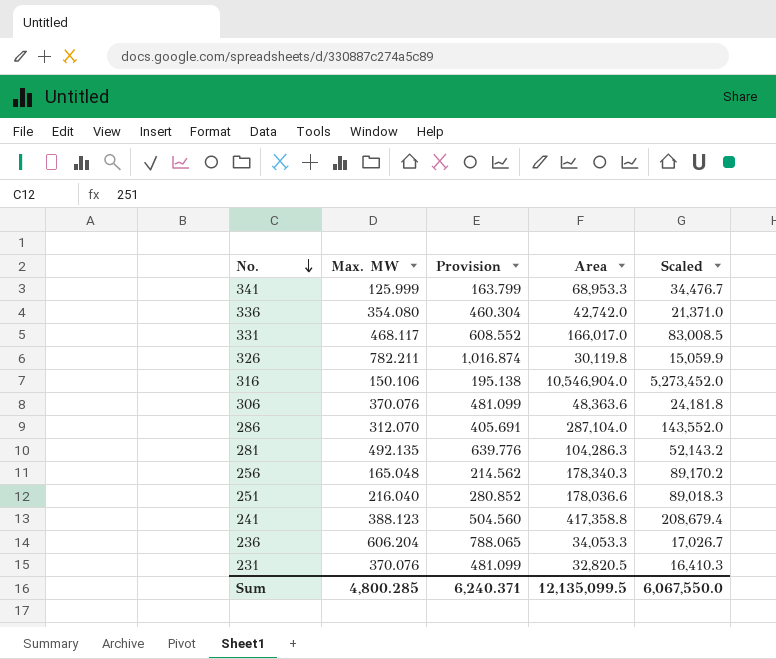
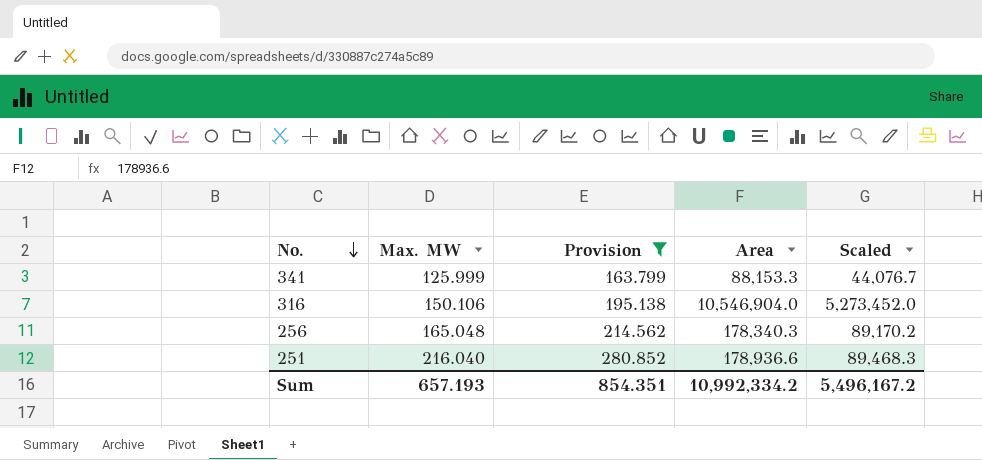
filter: none -> Provision <= 280.852
341 | Area: 68,953.3 -> 88,153.3
341 | Scaled: 34,476.7 -> 44,076.7
251 | Area: 178,036.6 -> 178,936.6
251 | Scaled: 89,018.3 -> 89,468.3
Sum | Max. MW: 4,800.285 -> 657.193
Sum | Provision: 6,240.371 -> 854.351
Sum | Area: 12,135,099.5 -> 10,992,334.2
Sum | Scaled: 6,067,550.0 -> 5,496,167.2

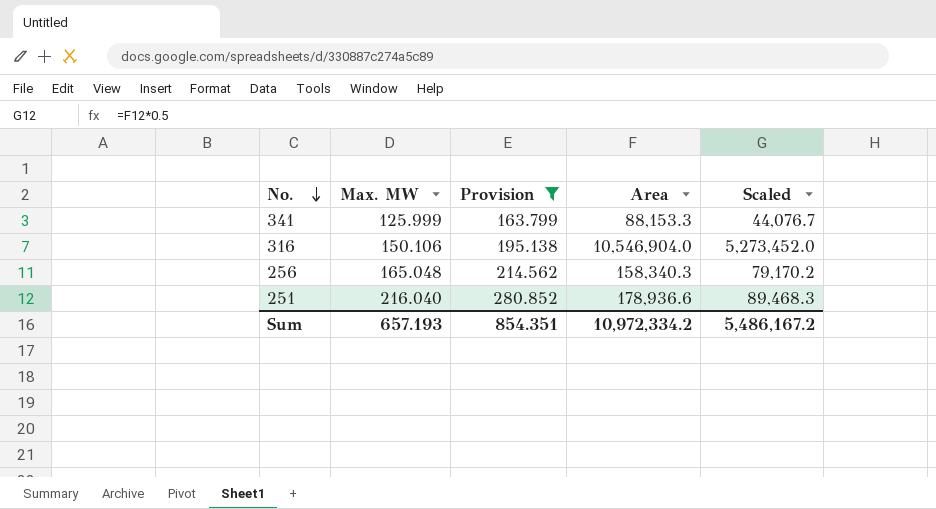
256 | Area: 178,340.3 -> 158,340.3
256 | Scaled: 89,170.2 -> 79,170.2
Sum | Area: 10,992,334.2 -> 10,972,334.2
Sum | Scaled: 5,496,167.2 -> 5,486,167.2

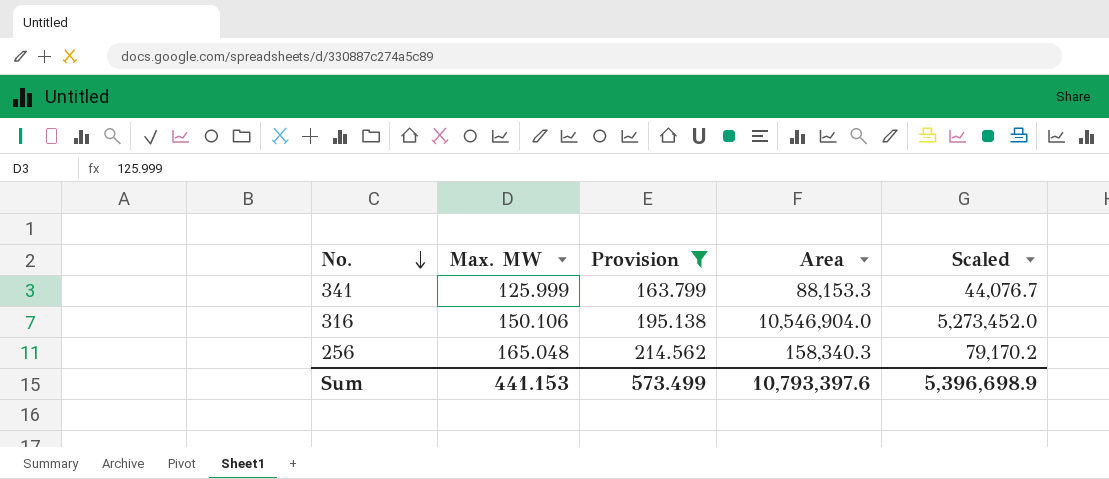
row 251: 216.040 | 280.852 | 178,936.6 | 89,468.3 -> none
Sum | Max. MW: 657.193 -> 441.153
Sum | Provision: 854.351 -> 573.499
Sum | Area: 10,972,334.2 -> 10,793,397.6
Sum | Scaled: 5,486,167.2 -> 5,396,698.9

